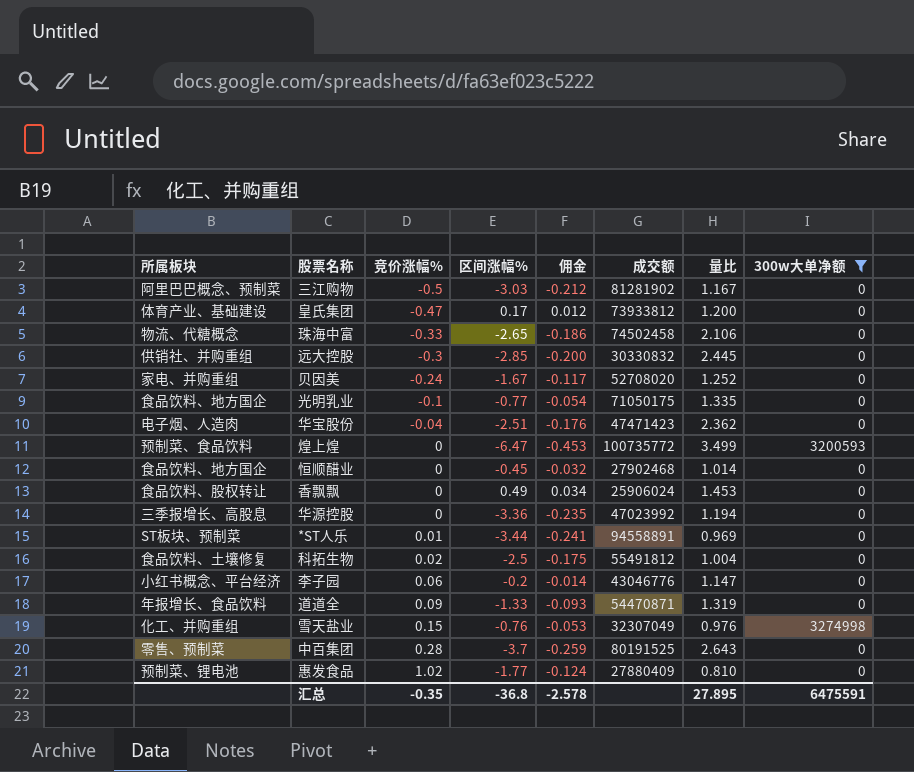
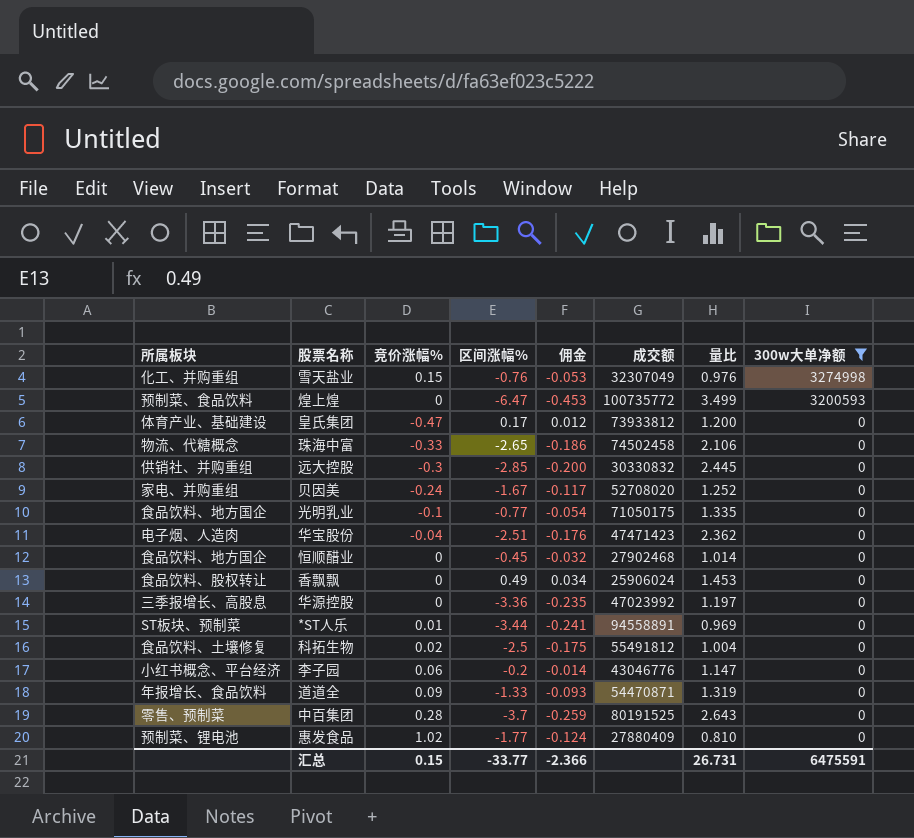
row order: 竞价涨幅% ascending -> 300w大单净额 descending
row 三江购物: 阿里巴巴概念、预制菜 | -0.5 | -3.03 | -0.212 | 81281902 | 1.167 | 0 -> none
华源控股 | 量比: 1.194 -> 1.197
汇总 | 竞价涨幅%: -0.35 -> 0.15
汇总 | 区间涨幅%: -36.8 -> -33.77
汇总 | 佣金: -2.578 -> -2.366
汇总 | 量比: 27.895 -> 26.731

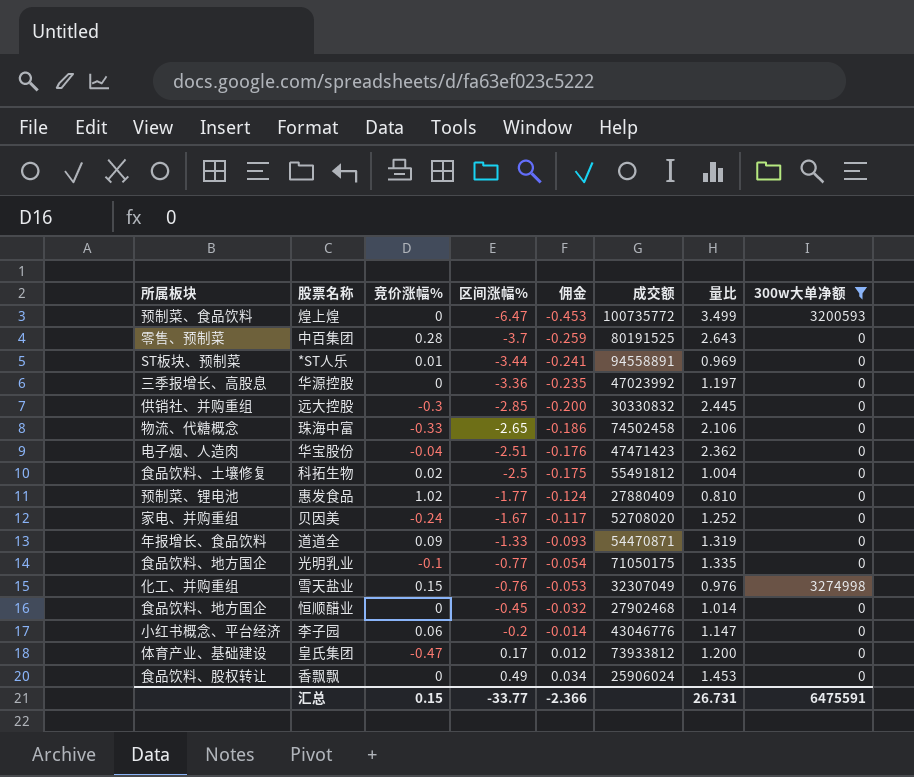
row order: 300w大单净额 descending -> 区间涨幅% ascending

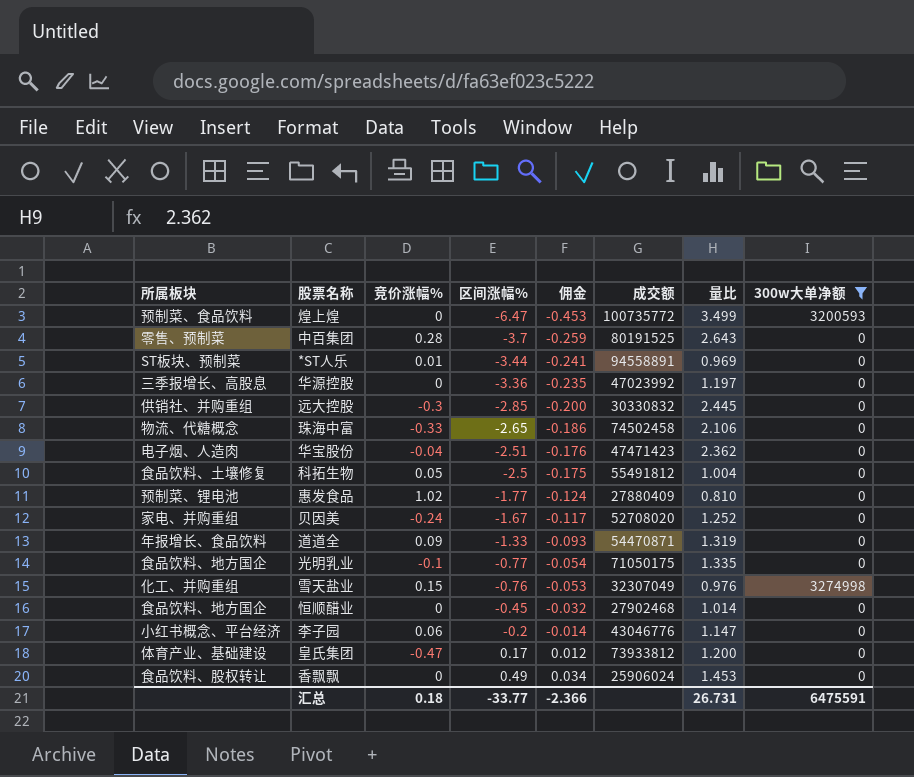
科拓生物 | 竞价涨幅%: 0.02 -> 0.05
汇总 | 竞价涨幅%: 0.15 -> 0.18

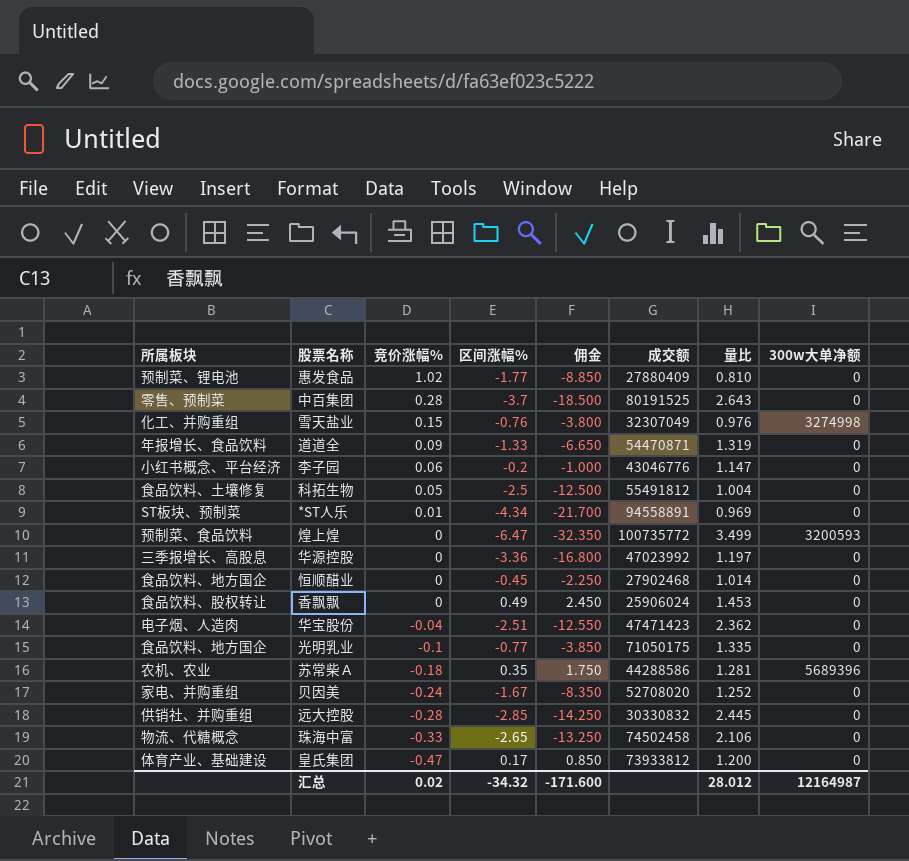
filter: 300w大单净额 != 5689396 -> none
row order: 区间涨幅% ascending -> 竞价涨幅% descending
column 佣金 | formula: [区间涨幅%] * 0.07 -> [区间涨幅%] * 5
*ST人乐 | 区间涨幅%: -3.44 -> -4.34
远大控股 | 竞价涨幅%: -0.3 -> -0.28
汇总 | 竞价涨幅%: 0.18 -> 0.02
汇总 | 区间涨幅%: -33.77 -> -34.32
汇总 | 佣金: -2.366 -> -171.600
汇总 | 量比: 26.731 -> 28.012
汇总 | 300w大单净额: 6475591 -> 12164987

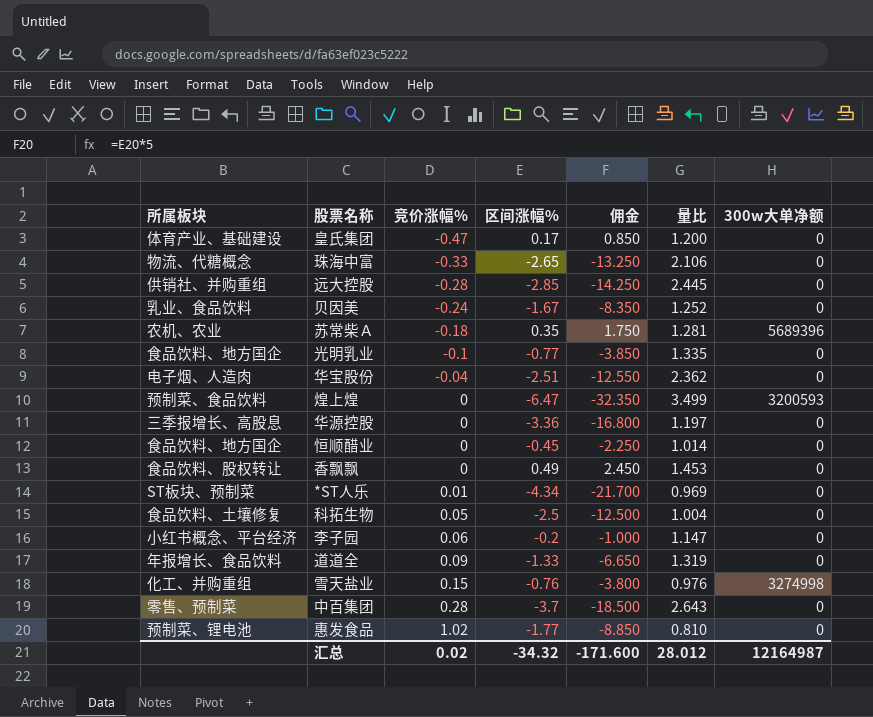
row order: 竞价涨幅% descending -> 竞价涨幅% ascending
column 成交额 | position: 6 -> none
贝因美 | 所属板块: 家电、并购重组 -> 乳业、食品饮料

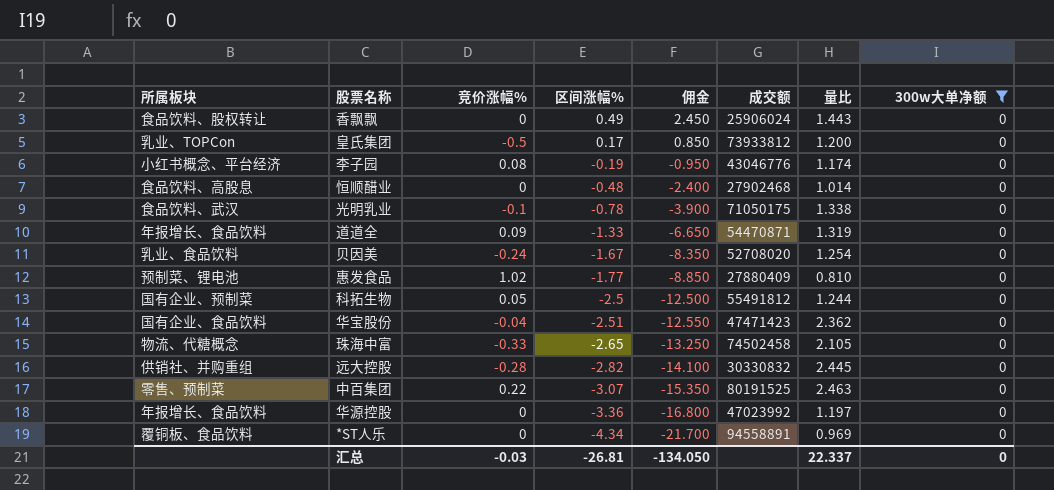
filter: none -> 300w大单净额 = 0
row order: 竞价涨幅% ascending -> 区间涨幅% descending
column 成交额 | position: none -> 6
香飘飘 | 量比: 1.453 -> 1.443
皇氏集团 | 所属板块: 体育产业、基础建设 -> 乳业、TOPCon
皇氏集团 | 竞价涨幅%: -0.47 -> -0.5
李子园 | 竞价涨幅%: 0.06 -> 0.08
李子园 | 区间涨幅%: -0.2 -> -0.19
李子园 | 佣金: -1.000 -> -0.950
李子园 | 量比: 1.147 -> 1.174
恒顺醋业 | 所属板块: 食品饮料、地方国企 -> 食品饮料、高股息
恒顺醋业 | 区间涨幅%: -0.45 -> -0.48
恒顺醋业 | 佣金: -2.250 -> -2.400
光明乳业 | 所属板块: 食品饮料、地方国企 -> 食品饮料、武汉
光明乳业 | 区间涨幅%: -0.77 -> -0.78
光明乳业 | 佣金: -3.850 -> -3.900
光明乳业 | 量比: 1.335 -> 1.338
贝因美 | 量比: 1.252 -> 1.254
科拓生物 | 所属板块: 食品饮料、土壤修复 -> 国有企业、预制菜
科拓生物 | 量比: 1.004 -> 1.244
华宝股份 | 所属板块: 电子烟、人造肉 -> 国有企业、食品饮料
珠海中富 | 量比: 2.106 -> 2.105
远大控股 | 区间涨幅%: -2.85 -> -2.82
远大控股 | 佣金: -14.250 -> -14.100
中百集团 | 竞价涨幅%: 0.28 -> 0.22
中百集团 | 区间涨幅%: -3.7 -> -3.07
中百集团 | 佣金: -18.500 -> -15.350
中百集团 | 量比: 2.643 -> 2.463
华源控股 | 所属板块: 三季报增长、高股息 -> 年报增长、食品饮料
*ST人乐 | 所属板块: ST板块、预制菜 -> 覆铜板、食品饮料
*ST人乐 | 竞价涨幅%: 0.01 -> 0
汇总 | 竞价涨幅%: 0.02 -> -0.03
汇总 | 区间涨幅%: -34.32 -> -26.81
汇总 | 佣金: -171.600 -> -134.050
汇总 | 量比: 28.012 -> 22.337
汇总 | 300w大单净额: 12164987 -> 0

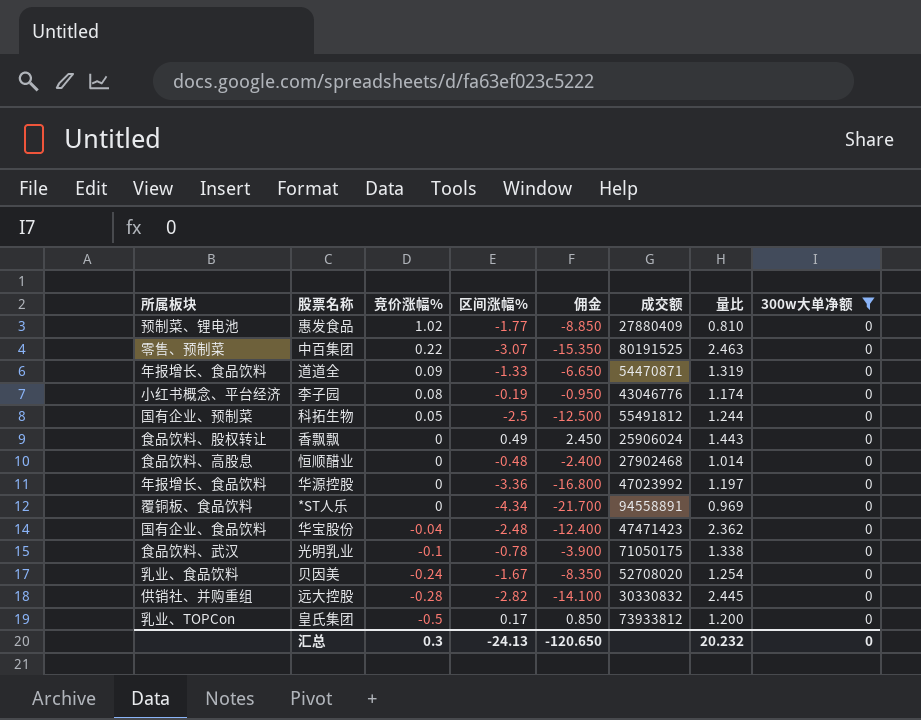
row order: 区间涨幅% descending -> 竞价涨幅% descending
row 珠海中富: 物流、代糖概念 | -0.33 | -2.65 | -13.250 | 74502458 | 2.105 | 0 -> none
华宝股份 | 区间涨幅%: -2.51 -> -2.48
华宝股份 | 佣金: -12.550 -> -12.400
汇总 | 竞价涨幅%: -0.03 -> 0.3
汇总 | 区间涨幅%: -26.81 -> -24.13
汇总 | 佣金: -134.050 -> -120.650
汇总 | 量比: 22.337 -> 20.232

